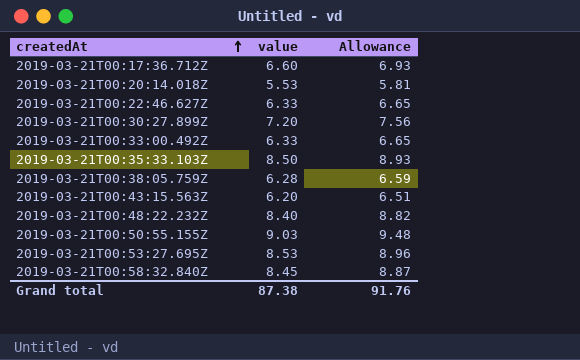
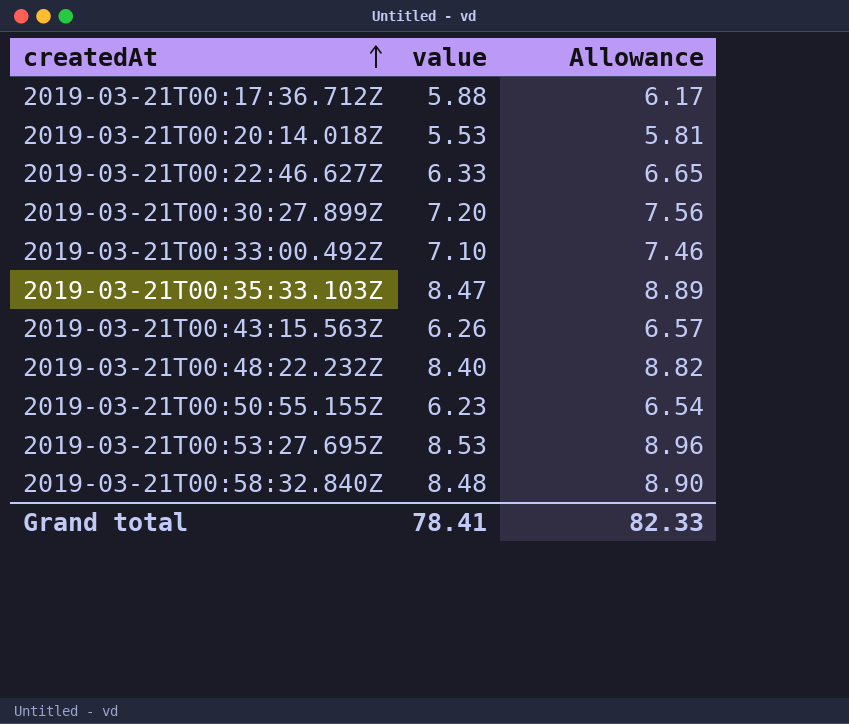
row 2019-03-21T00:38:05.759Z: 6.28 | 6.59 -> none
2019-03-21T00:17:36.712Z | value: 6.60 -> 5.88
2019-03-21T00:17:36.712Z | Allowance: 6.93 -> 6.17
2019-03-21T00:33:00.492Z | value: 6.33 -> 7.10
2019-03-21T00:33:00.492Z | Allowance: 6.65 -> 7.46
2019-03-21T00:35:33.103Z | value: 8.50 -> 8.47
2019-03-21T00:35:33.103Z | Allowance: 8.93 -> 8.89
2019-03-21T00:43:15.563Z | value: 6.20 -> 6.26
2019-03-21T00:43:15.563Z | Allowance: 6.51 -> 6.57
2019-03-21T00:50:55.155Z | value: 9.03 -> 6.23
2019-03-21T00:50:55.155Z | Allowance: 9.48 -> 6.54
2019-03-21T00:58:32.840Z | value: 8.45 -> 8.48
2019-03-21T00:58:32.840Z | Allowance: 8.87 -> 8.90
Grand total | value: 87.38 -> 78.41
Grand total | Allowance: 91.76 -> 82.33

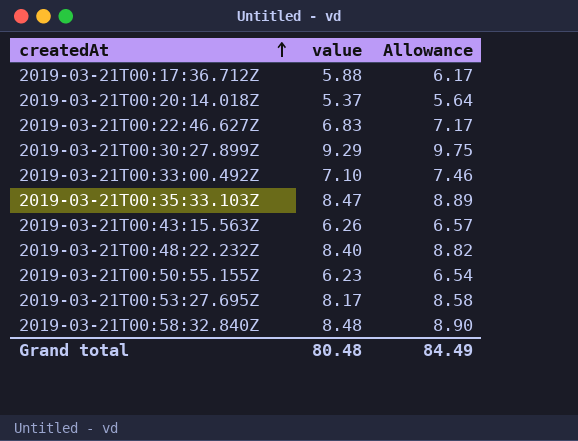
2019-03-21T00:20:14.018Z | value: 5.53 -> 5.37
2019-03-21T00:20:14.018Z | Allowance: 5.81 -> 5.64
2019-03-21T00:22:46.627Z | value: 6.33 -> 6.83
2019-03-21T00:22:46.627Z | Allowance: 6.65 -> 7.17
2019-03-21T00:30:27.899Z | value: 7.20 -> 9.29
2019-03-21T00:30:27.899Z | Allowance: 7.56 -> 9.75
2019-03-21T00:53:27.695Z | value: 8.53 -> 8.17
2019-03-21T00:53:27.695Z | Allowance: 8.96 -> 8.58
Grand total | value: 78.41 -> 80.48
Grand total | Allowance: 82.33 -> 84.49

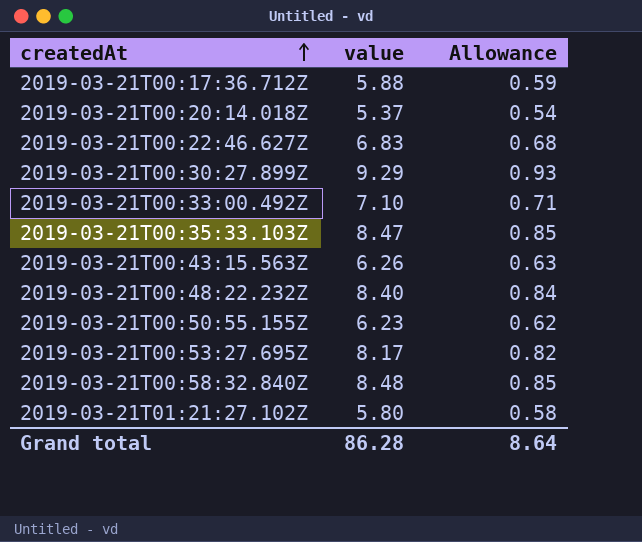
column Allowance | formula: [value] * 1.05 -> [value] * 0.1
row 2019-03-21T01:21:27.102Z: none -> 5.80 | 0.58
Grand total | value: 80.48 -> 86.28
Grand total | Allowance: 84.49 -> 8.64

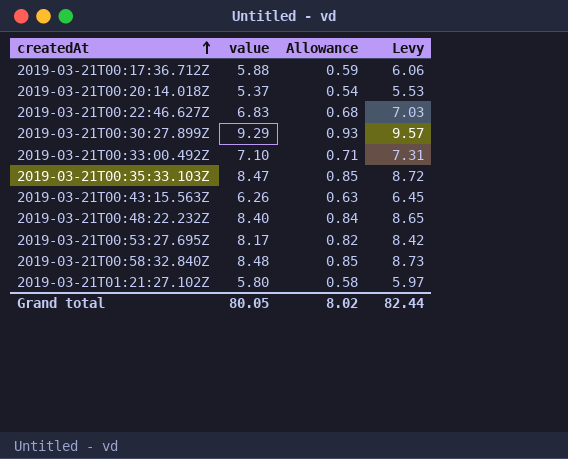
column Levy | formula: none -> [value] * 1.03
row 2019-03-21T00:50:55.155Z: 6.23 | 0.62 -> none
Grand total | value: 86.28 -> 80.05
Grand total | Allowance: 8.64 -> 8.02

